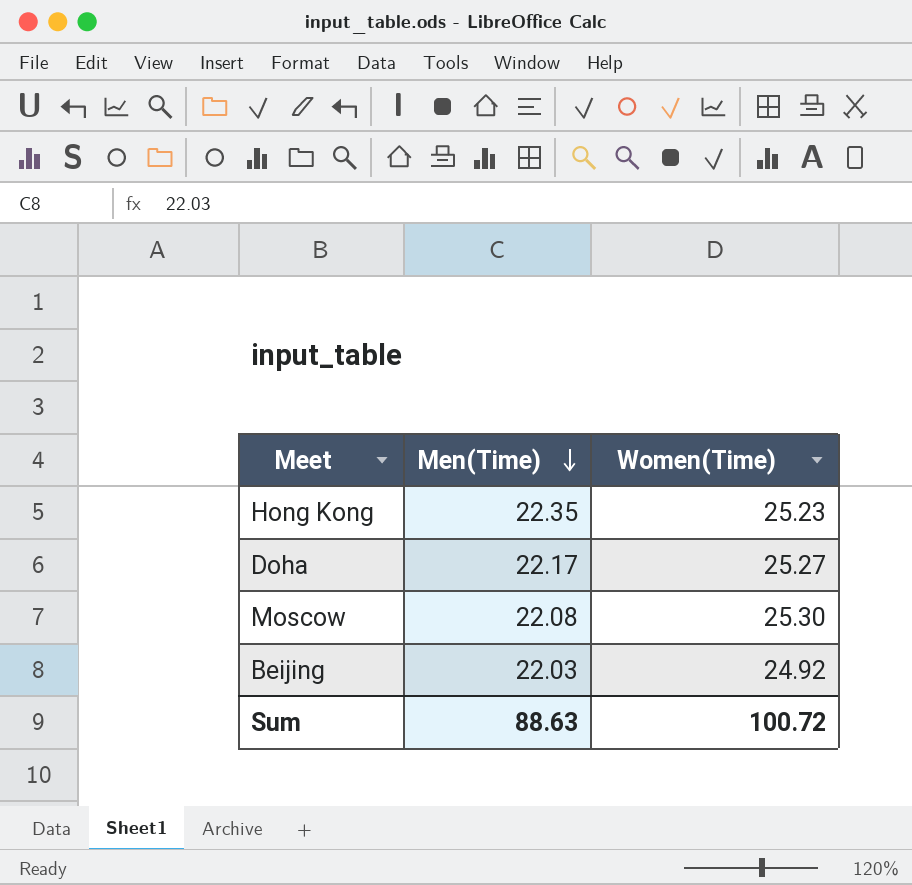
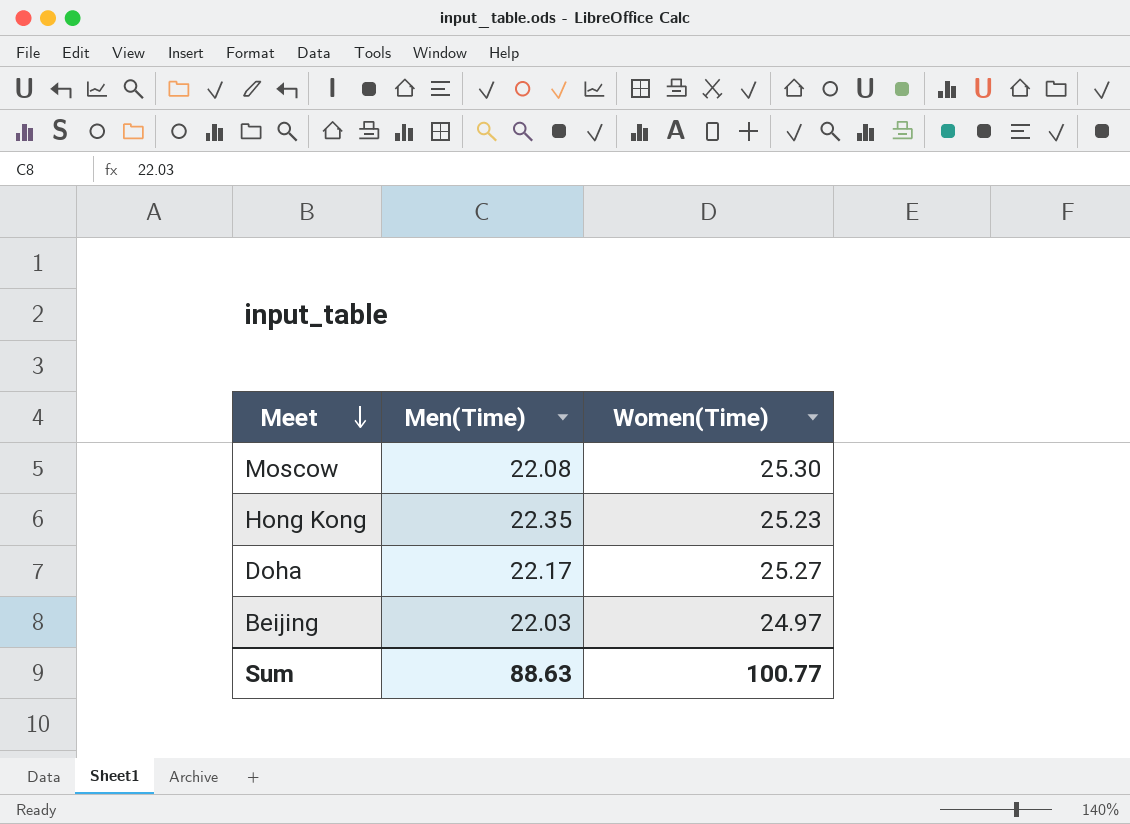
row order: Men(Time) descending -> Meet descending
Beijing | Women(Time): 24.92 -> 24.97
Sum | Women(Time): 100.72 -> 100.77

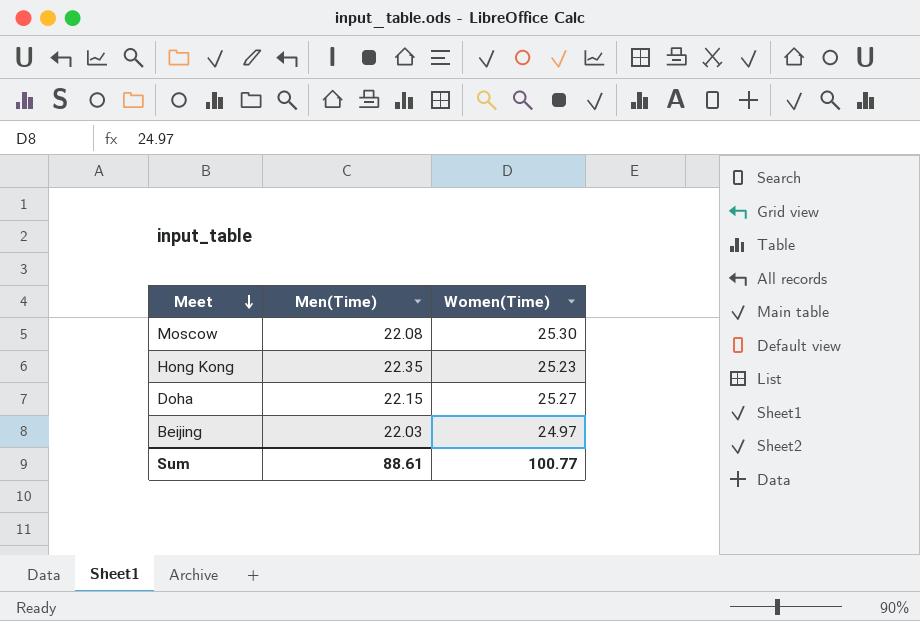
Doha | Men(Time): 22.17 -> 22.15
Sum | Men(Time): 88.63 -> 88.61

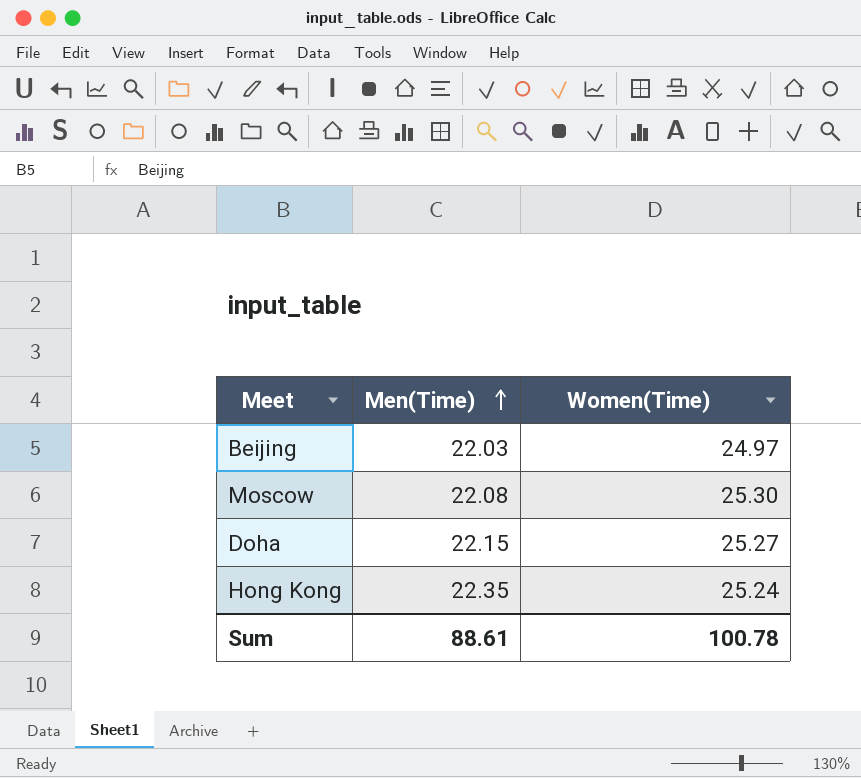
row order: Meet descending -> Men(Time) ascending
Hong Kong | Women(Time): 25.23 -> 25.24
Sum | Women(Time): 100.77 -> 100.78

